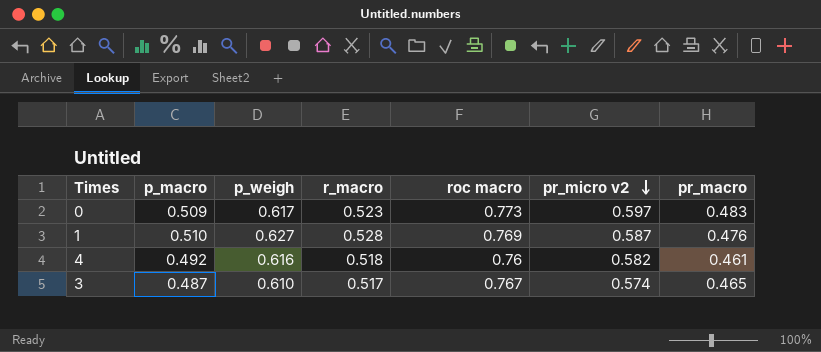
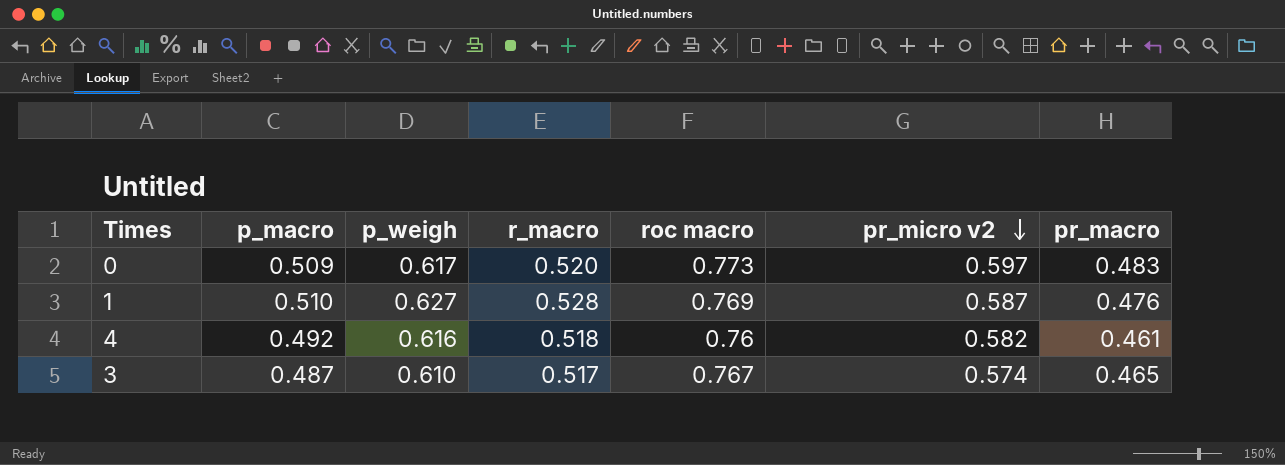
0 | r_macro: 0.523 -> 0.520

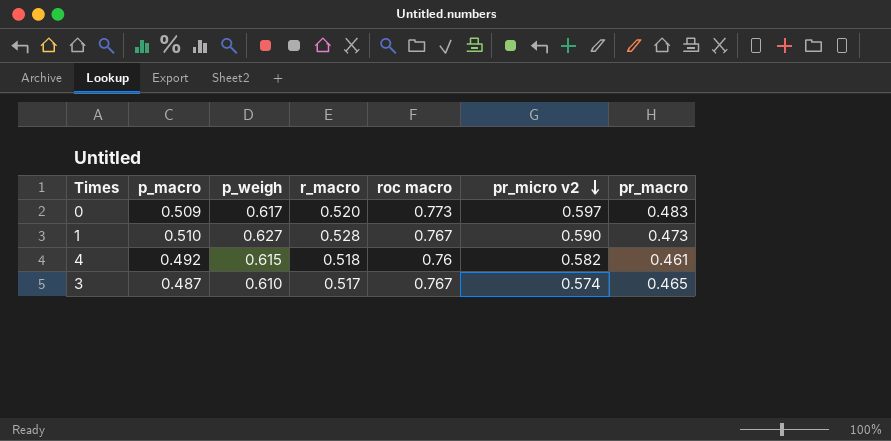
1 | roc macro: 0.769 -> 0.767
1 | pr_micro v2: 0.587 -> 0.590
1 | pr_macro: 0.476 -> 0.473
4 | p_weigh: 0.616 -> 0.615

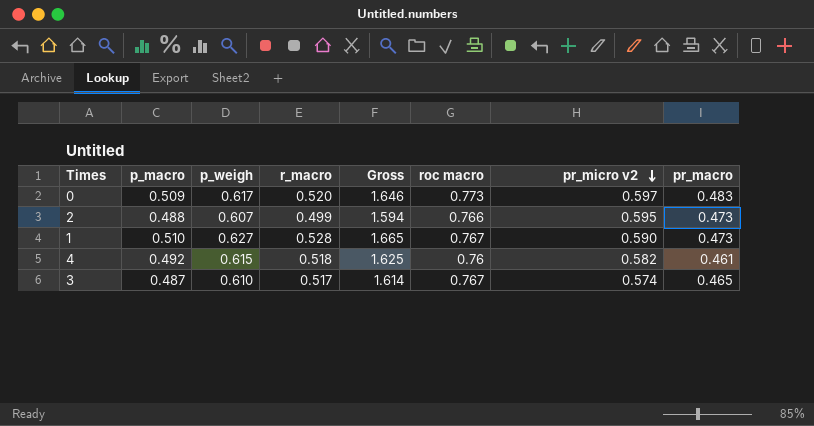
column Gross | formula: none -> [p_macro] + [p_weigh] + [r_macro]
row 2: none -> 0.488 | 0.607 | 0.499 | 1.594 | 0.766 | 0.595 | 0.473

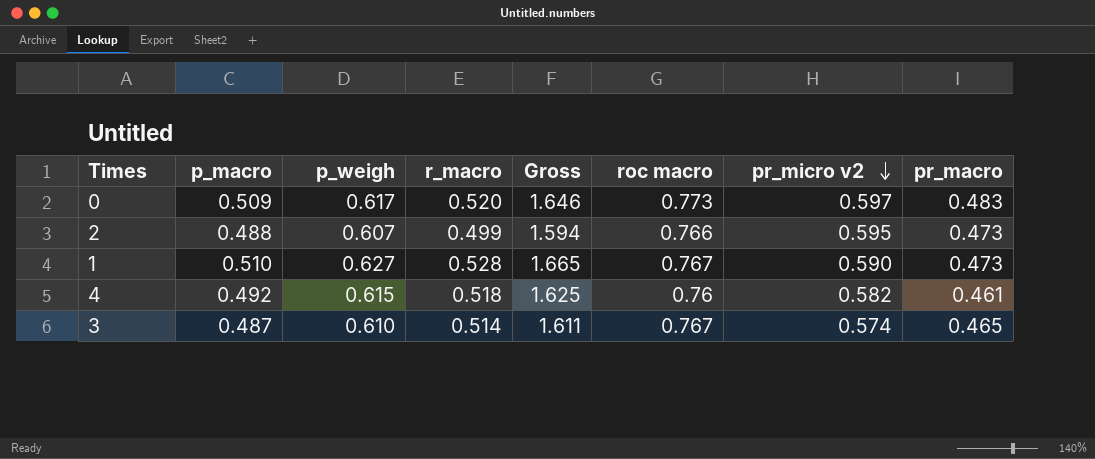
3 | r_macro: 0.517 -> 0.514
3 | Gross: 1.614 -> 1.611

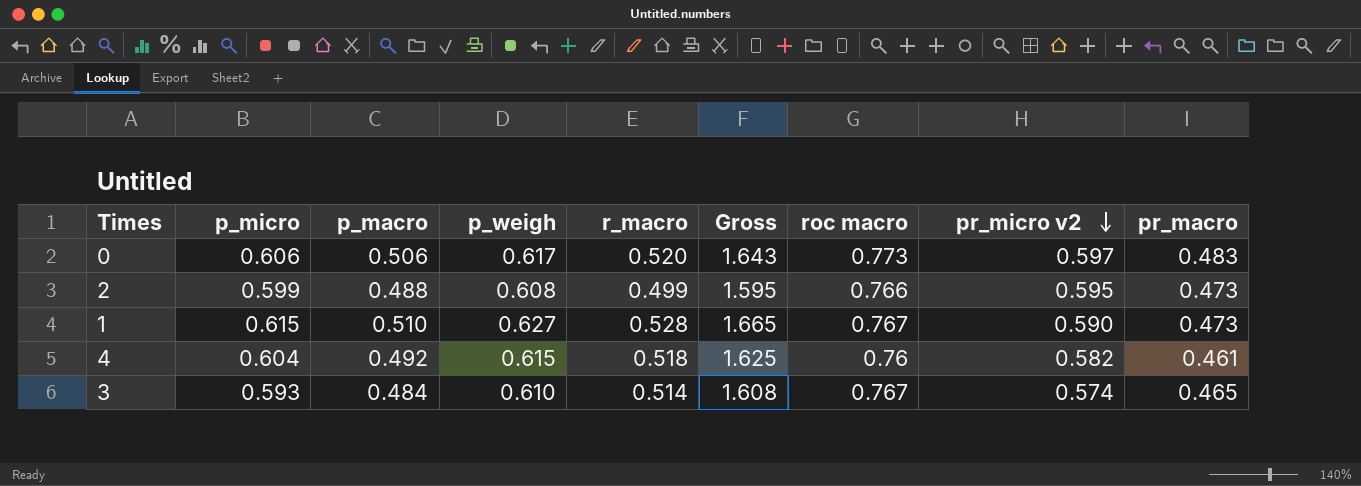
column p_micro | position: none -> 2
0 | p_macro: 0.509 -> 0.506
0 | Gross: 1.646 -> 1.643
2 | p_weigh: 0.607 -> 0.608
2 | Gross: 1.594 -> 1.595
3 | p_macro: 0.487 -> 0.484
3 | Gross: 1.611 -> 1.608

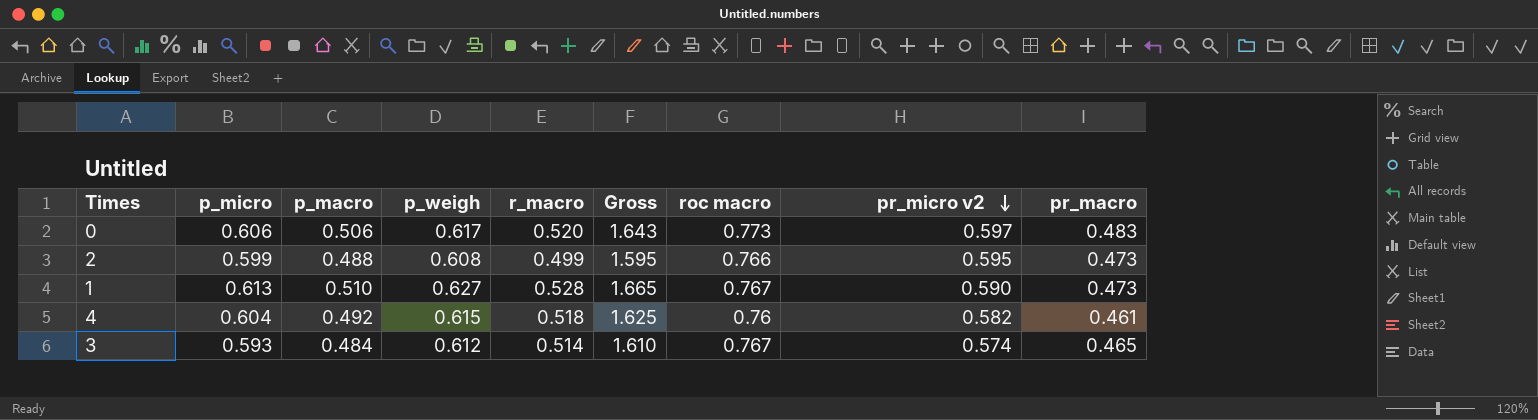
1 | p_micro: 0.615 -> 0.613
3 | p_weigh: 0.610 -> 0.612
3 | Gross: 1.608 -> 1.610

